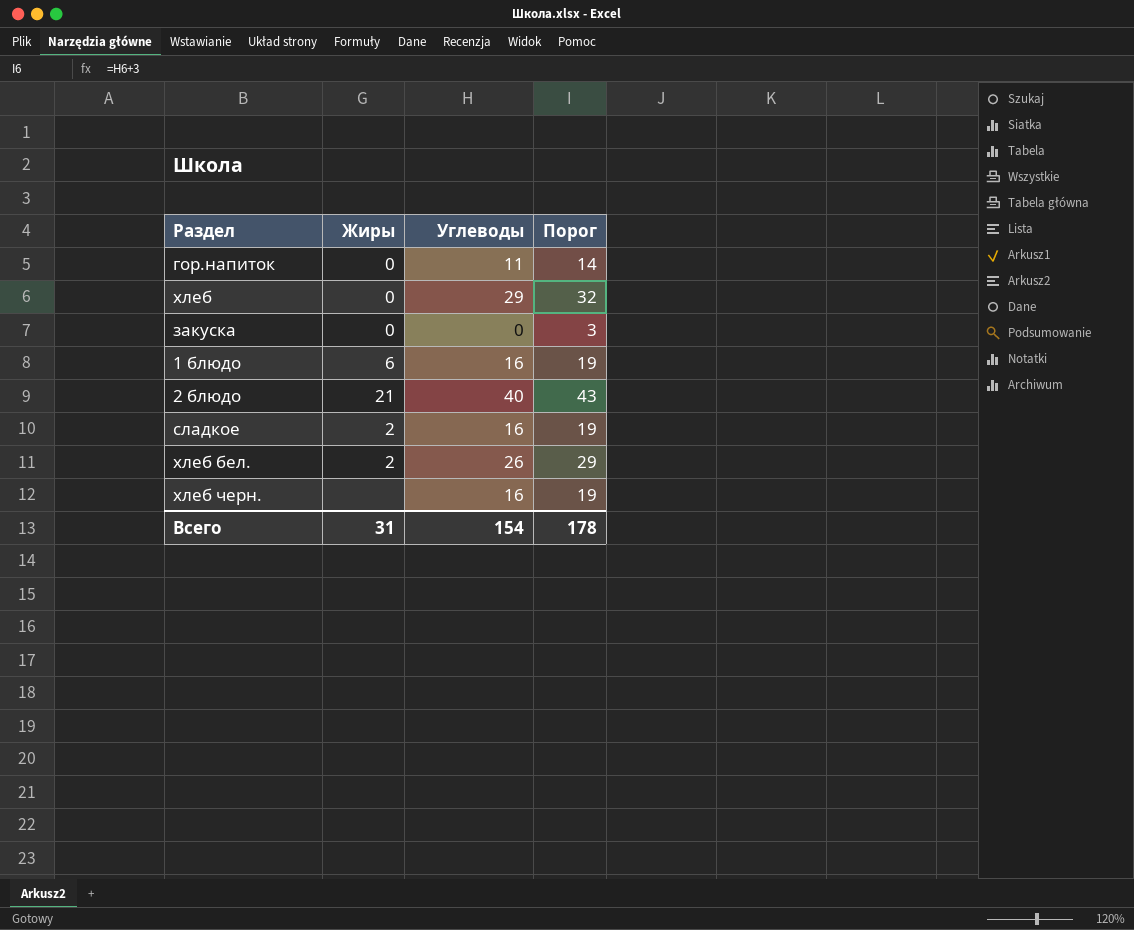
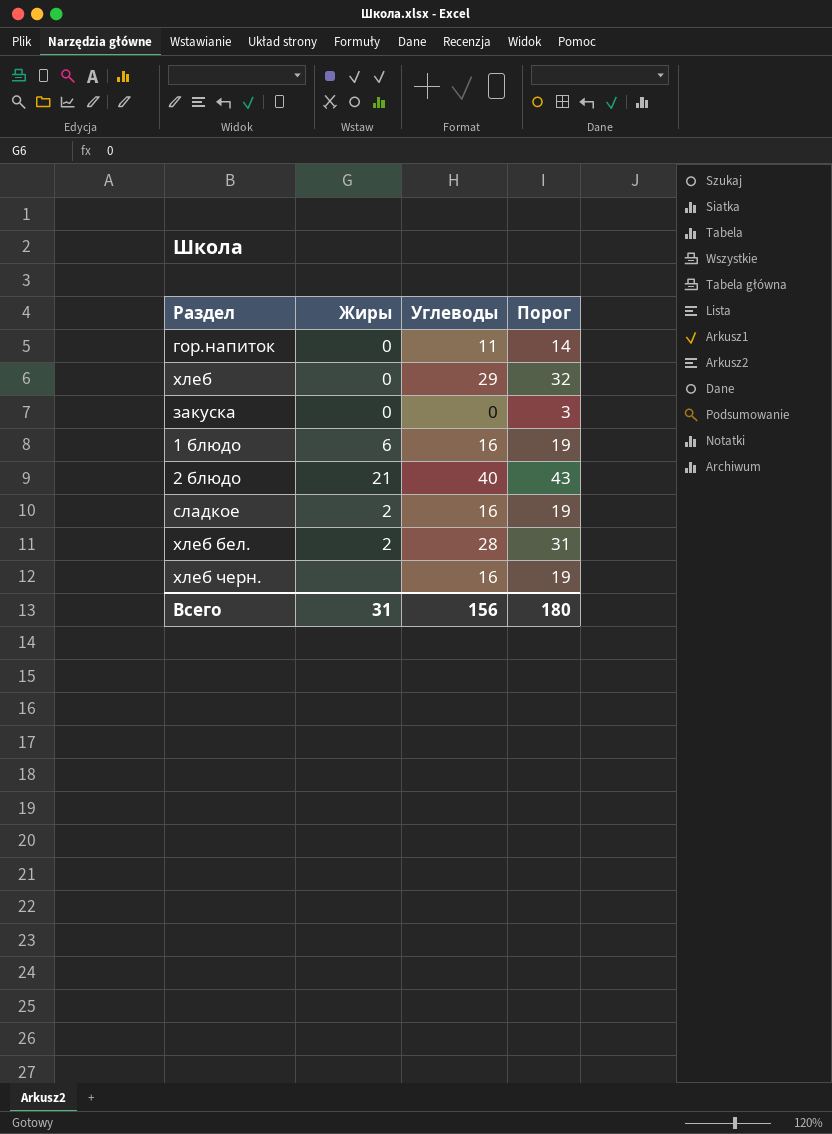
хлеб бел. | Углеводы: 26 -> 28
хлеб бел. | Порог: 29 -> 31
Всего | Углеводы: 154 -> 156
Всего | Порог: 178 -> 180

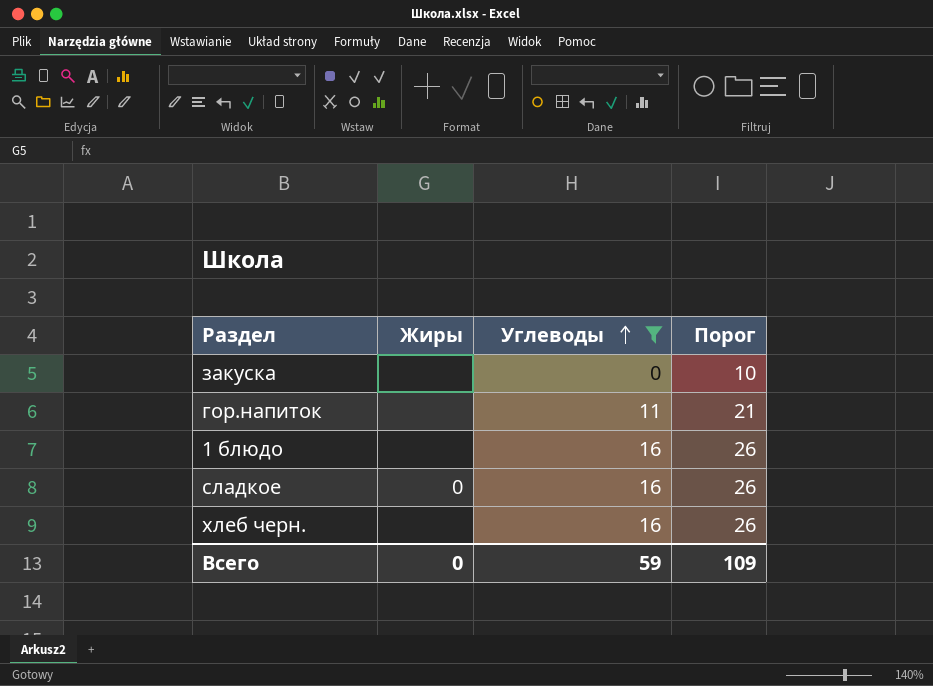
filter: none -> Углеводы <= 16
row order: none -> Углеводы ascending
column Порог | formula: [Углеводы] + 3 -> [Углеводы] + 10
закуска | Жиры: 0 -> none
гор.напиток | Жиры: 0 -> none
1 блюдо | Жиры: 6 -> none
сладкое | Жиры: 2 -> 0
Всего | Жиры: 31 -> 0
Всего | Углеводы: 156 -> 59
Всего | Порог: 180 -> 109

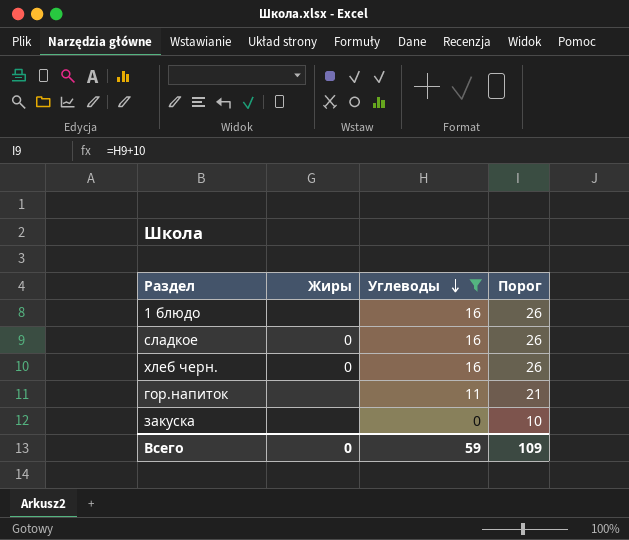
row order: Углеводы ascending -> Углеводы descending
хлеб черн. | Жиры: none -> 0

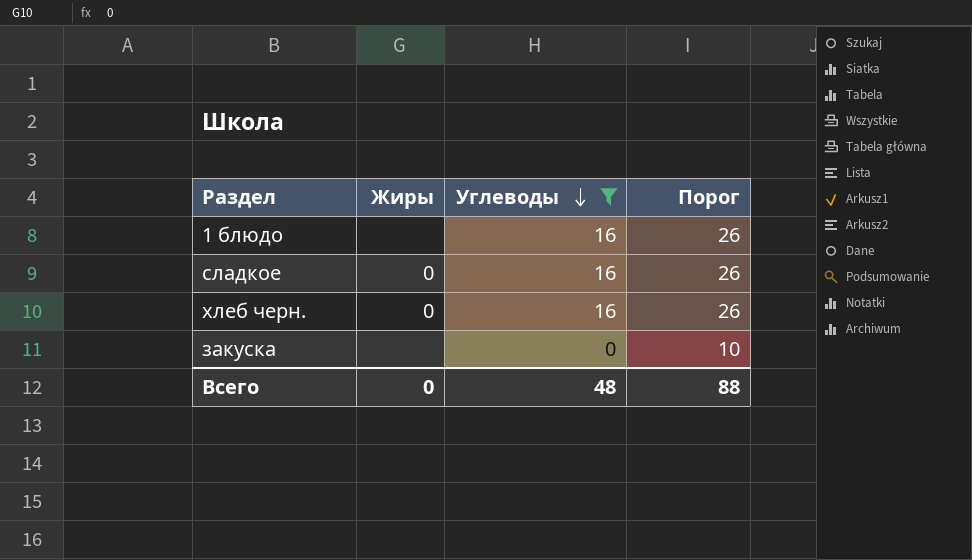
row гор.напиток: none | 11 | 21 -> none
Всего | Углеводы: 59 -> 48
Всего | Порог: 109 -> 88

